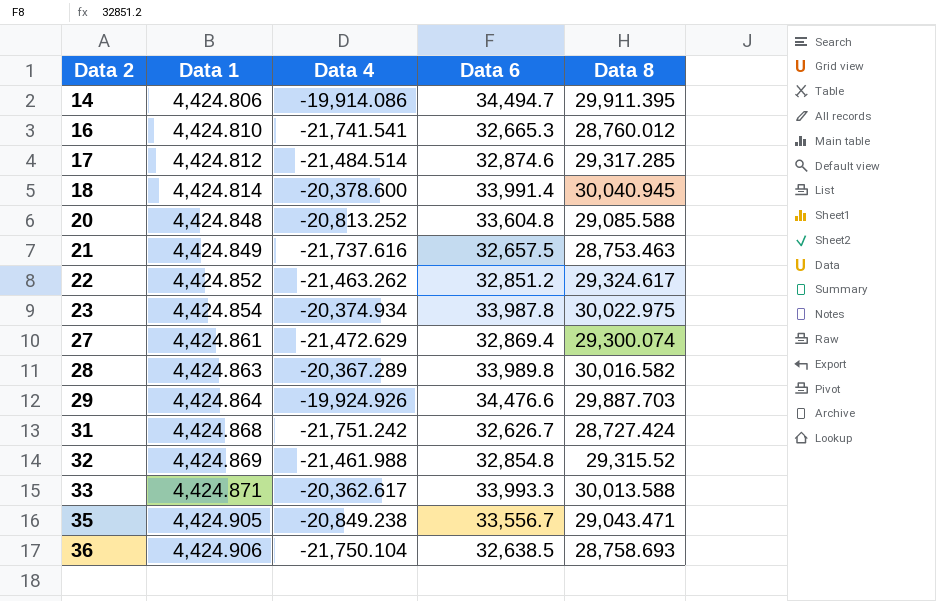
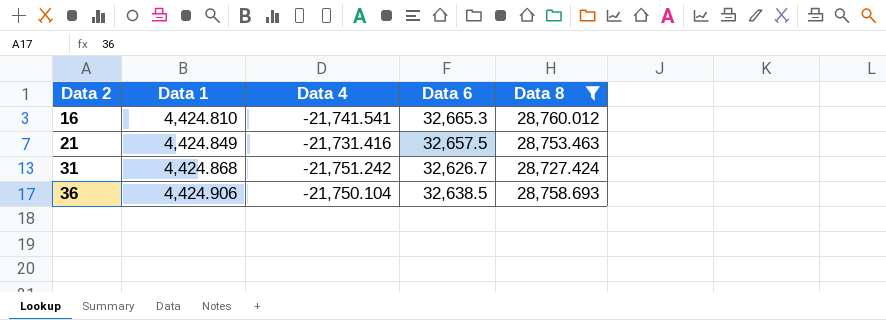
filter: none -> Data 8 <= 28,760.012
21 | Data 4: -21,737.616 -> -21,731.416

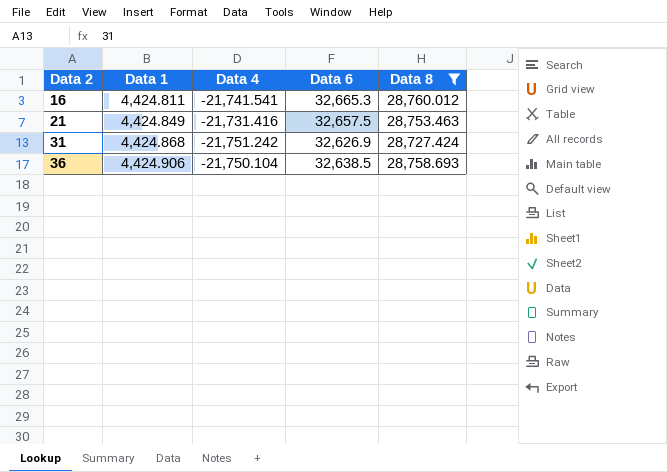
16 | Data 1: 4,424.810 -> 4,424.811
31 | Data 6: 32,626.7 -> 32,626.9

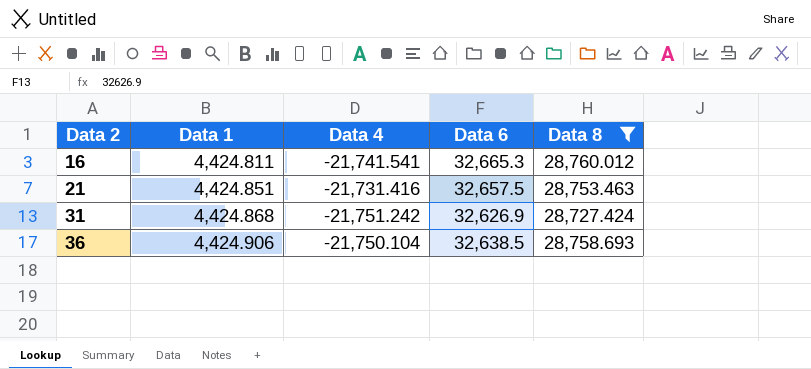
21 | Data 1: 4,424.849 -> 4,424.851

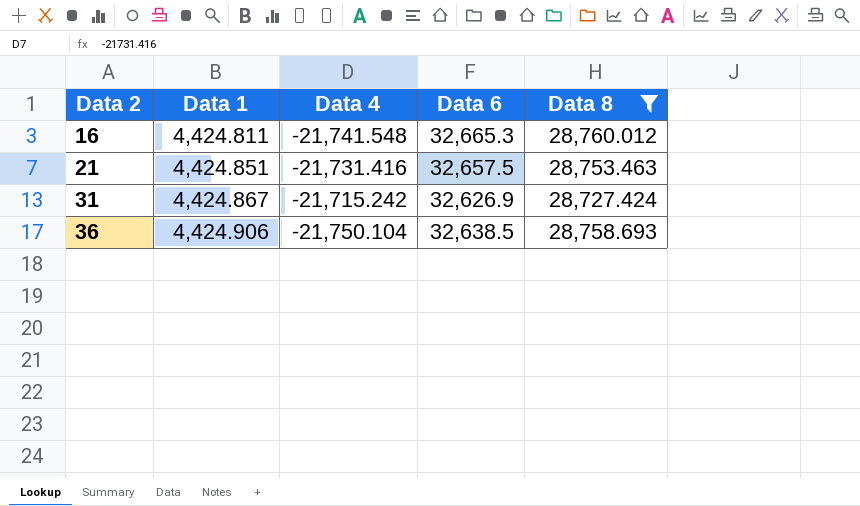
16 | Data 4: -21,741.541 -> -21,741.548
31 | Data 1: 4,424.868 -> 4,424.867
31 | Data 4: -21,751.242 -> -21,715.242

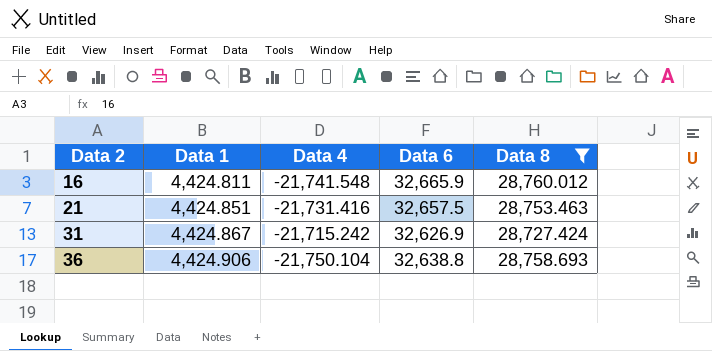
16 | Data 6: 32,665.3 -> 32,665.9
36 | Data 6: 32,638.5 -> 32,638.8

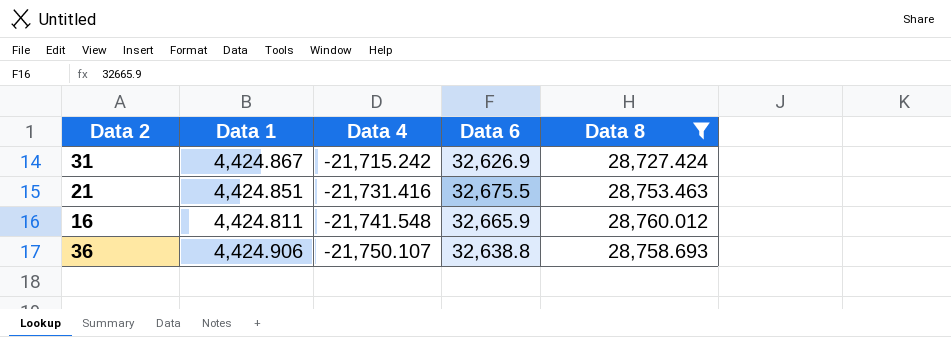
row order: Data 2 ascending -> Data 4 descending
21 | Data 6: 32,657.5 -> 32,675.5
36 | Data 4: -21,750.104 -> -21,750.107

